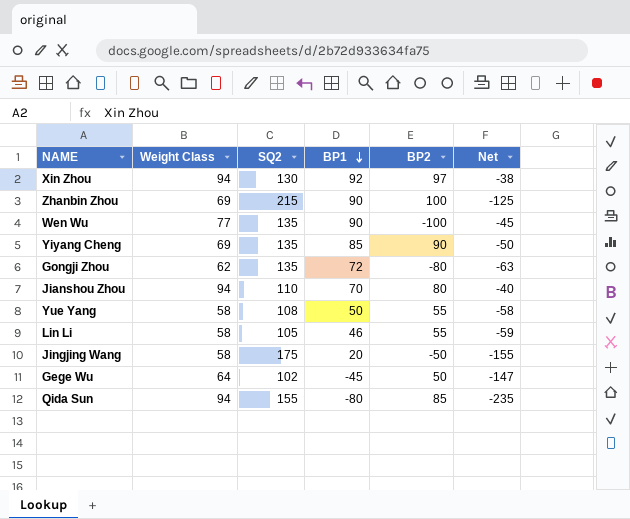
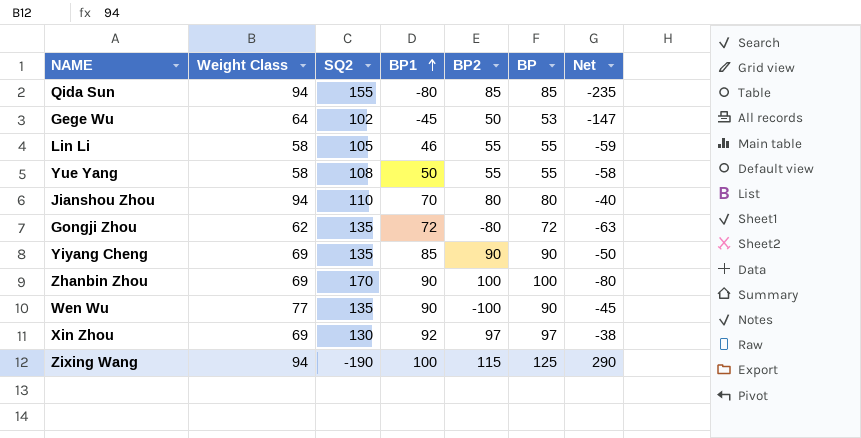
row order: BP1 descending -> BP1 ascending
column BP | position: none -> 6
row Jingjing Wang: 58 | 175 | 20 | -50 | -155 -> none
Zhanbin Zhou | SQ2: 215 -> 170
Zhanbin Zhou | Net: -125 -> -80
Xin Zhou | Weight Class: 94 -> 69
row Zixing Wang: none -> 94 | -190 | 100 | 115 | 125 | 290

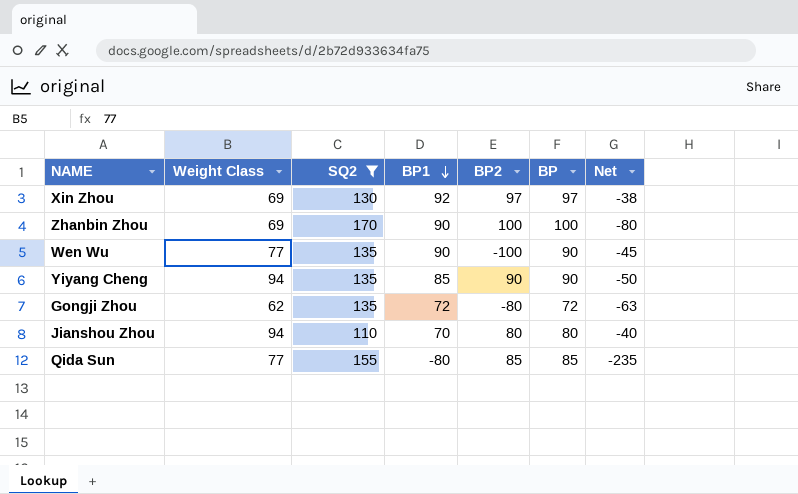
filter: none -> SQ2 >= 110
row order: BP1 ascending -> BP1 descending
Yiyang Cheng | Weight Class: 69 -> 94
Qida Sun | Weight Class: 94 -> 77

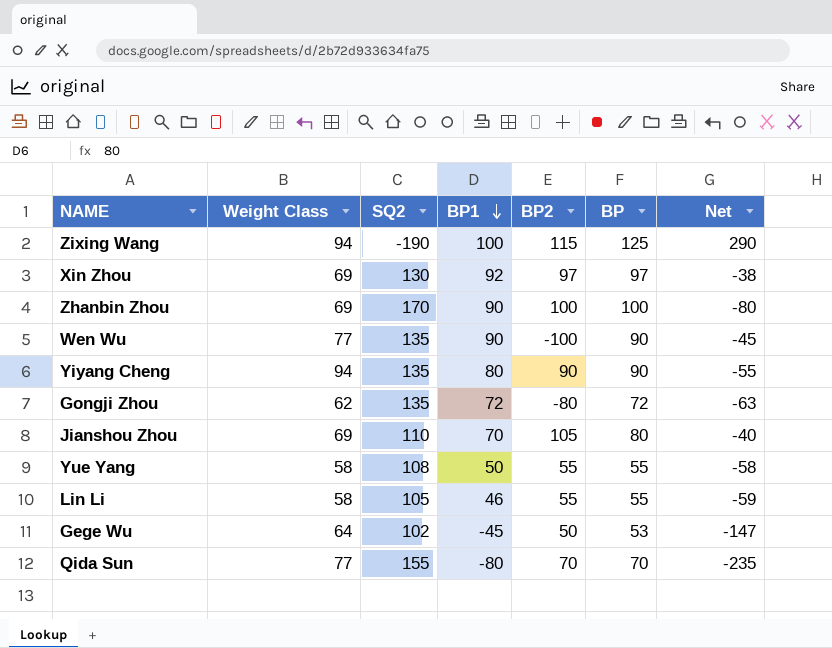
filter: SQ2 >= 110 -> none
Yiyang Cheng | BP1: 85 -> 80
Yiyang Cheng | Net: -50 -> -55
Jianshou Zhou | Weight Class: 94 -> 69
Jianshou Zhou | BP2: 80 -> 105
Qida Sun | BP2: 85 -> 70
Qida Sun | BP: 85 -> 70

